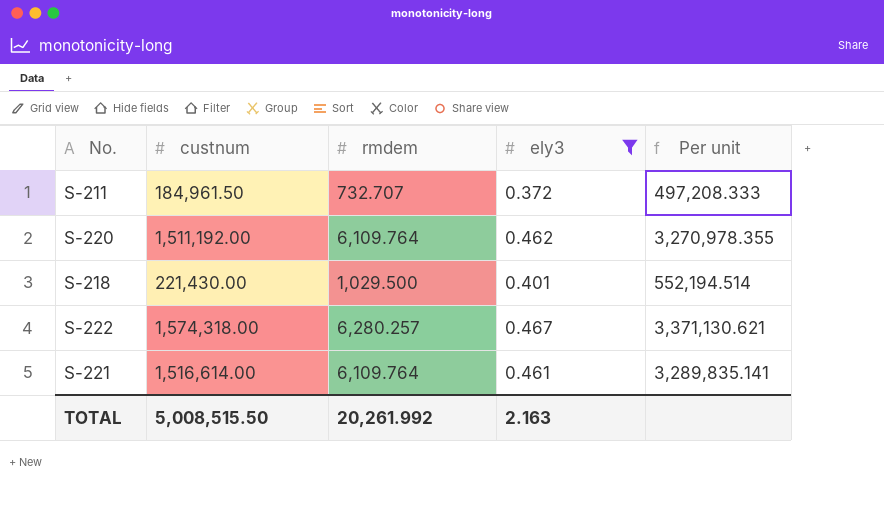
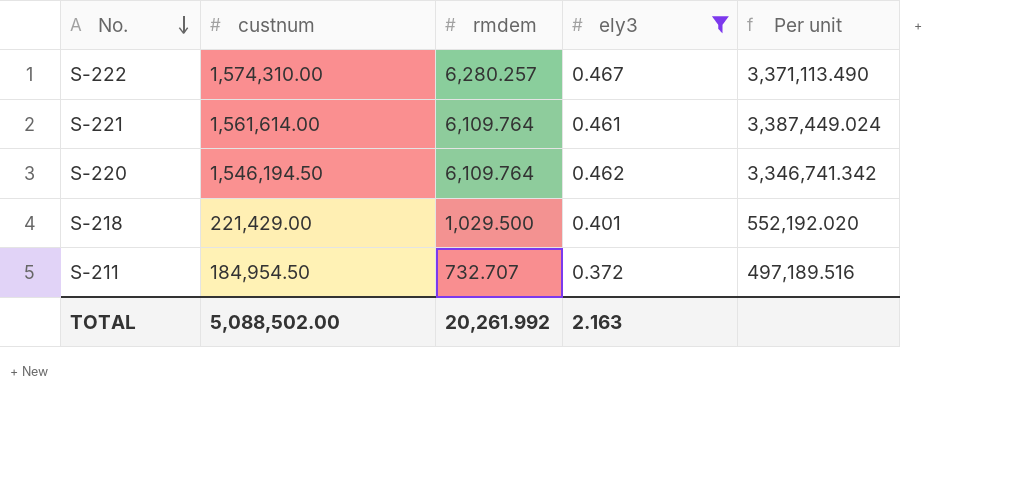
row order: none -> No. descending
S-222 | custnum: 1,574,318.00 -> 1,574,310.00
S-222 | Per unit: 3,371,130.621 -> 3,371,113.490
S-221 | custnum: 1,516,614.00 -> 1,561,614.00
S-221 | Per unit: 3,289,835.141 -> 3,387,449.024
S-220 | custnum: 1,511,192.00 -> 1,546,194.50
S-220 | Per unit: 3,270,978.355 -> 3,346,741.342
S-218 | custnum: 221,430.00 -> 221,429.00
S-218 | Per unit: 552,194.514 -> 552,192.020
S-211 | custnum: 184,961.50 -> 184,954.50
S-211 | Per unit: 497,208.333 -> 497,189.516
TOTAL | custnum: 5,008,515.50 -> 5,088,502.00

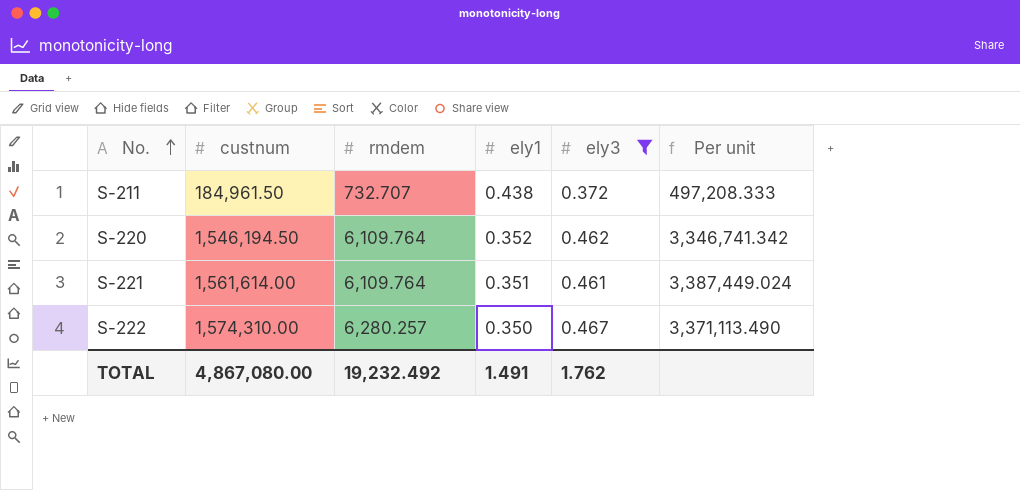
row order: No. descending -> No. ascending
column ely1 | position: none -> 4
row S-218: 221,429.00 | 1,029.500 | 0.401 | 552,192.020 -> none
S-211 | custnum: 184,954.50 -> 184,961.50
S-211 | Per unit: 497,189.516 -> 497,208.333
TOTAL | custnum: 5,088,502.00 -> 4,867,080.00
TOTAL | rmdem: 20,261.992 -> 19,232.492
TOTAL | ely3: 2.163 -> 1.762

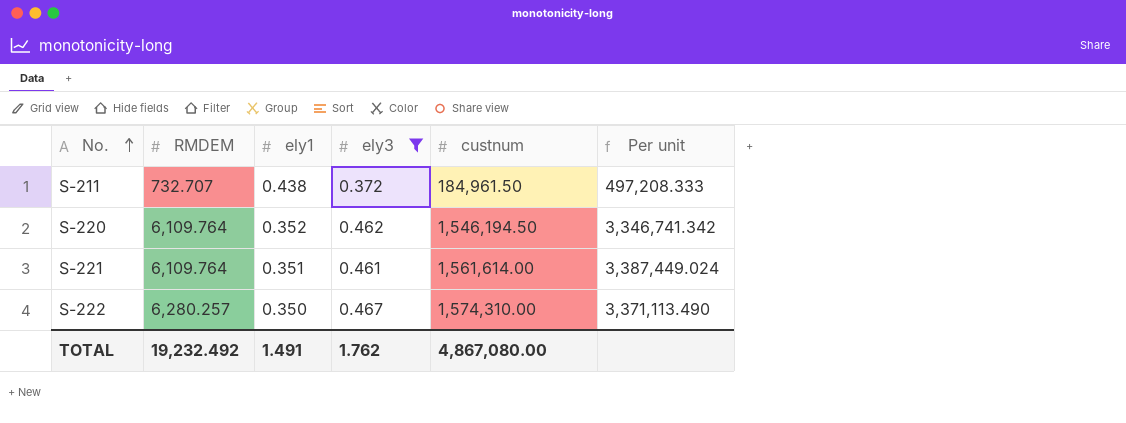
column name: rmdem -> RMDEM
column custnum | position: 2 -> 5

